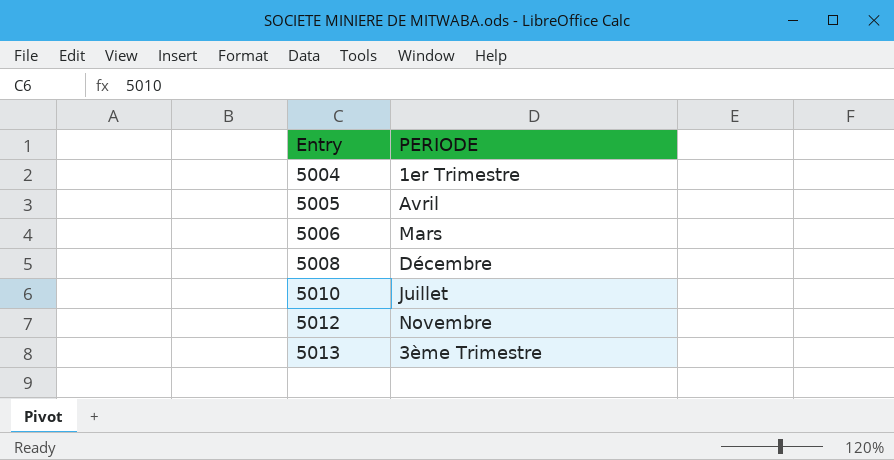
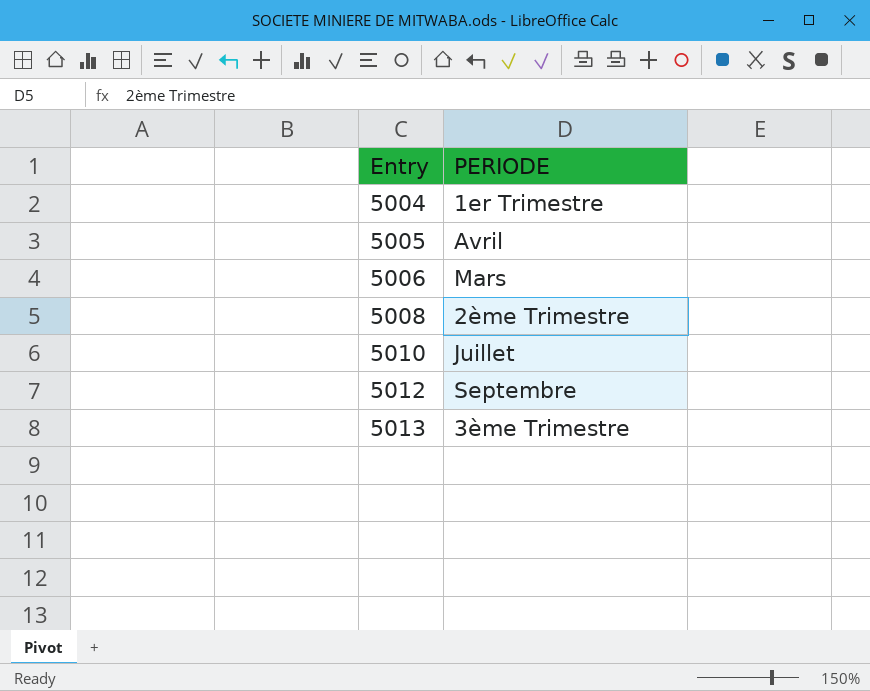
5008 | PERIODE: Décembre -> 2ème Trimestre
5012 | PERIODE: Novembre -> Septembre

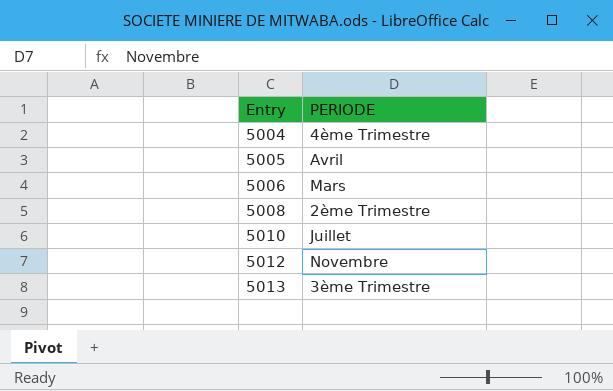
5004 | PERIODE: 1er Trimestre -> 4ème Trimestre
5012 | PERIODE: Septembre -> Novembre

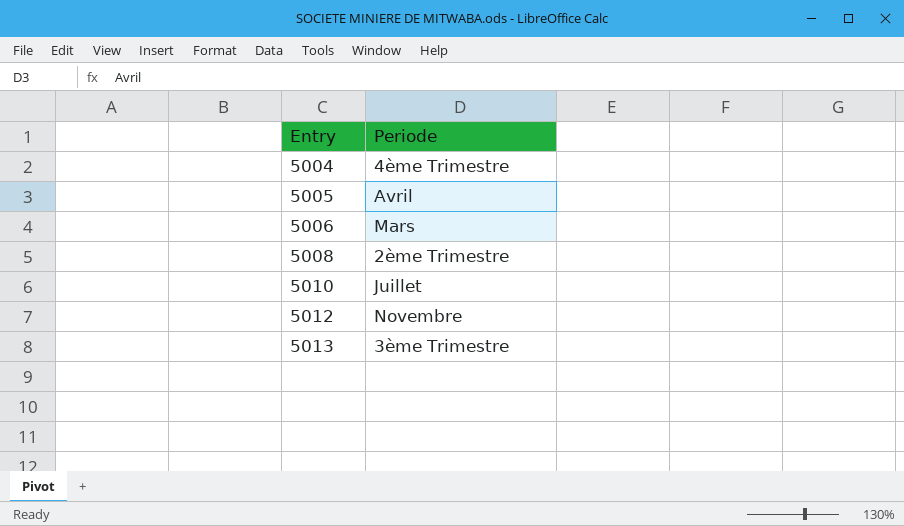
column name: PERIODE -> Periode

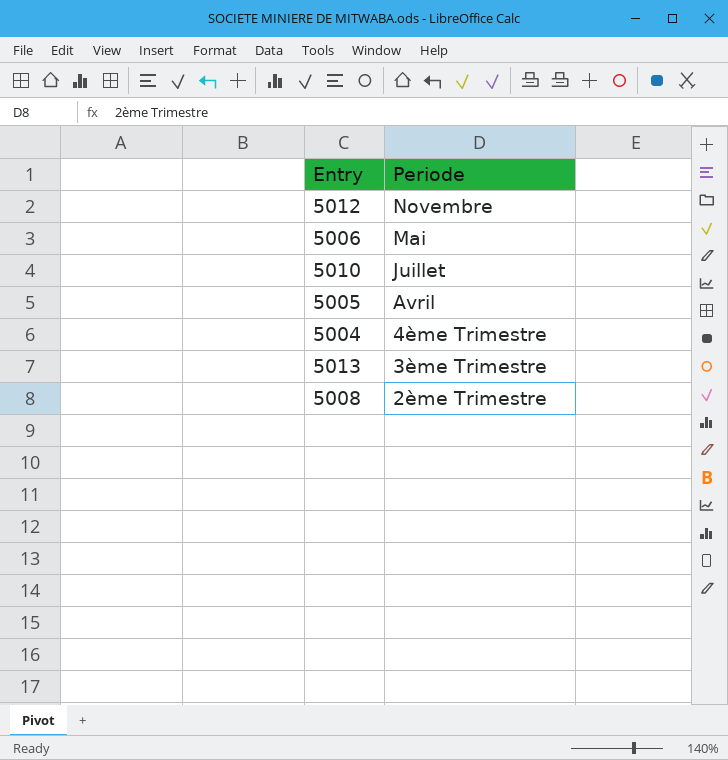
row order: Entry ascending -> Periode descending
5006 | Periode: Mars -> Mai

